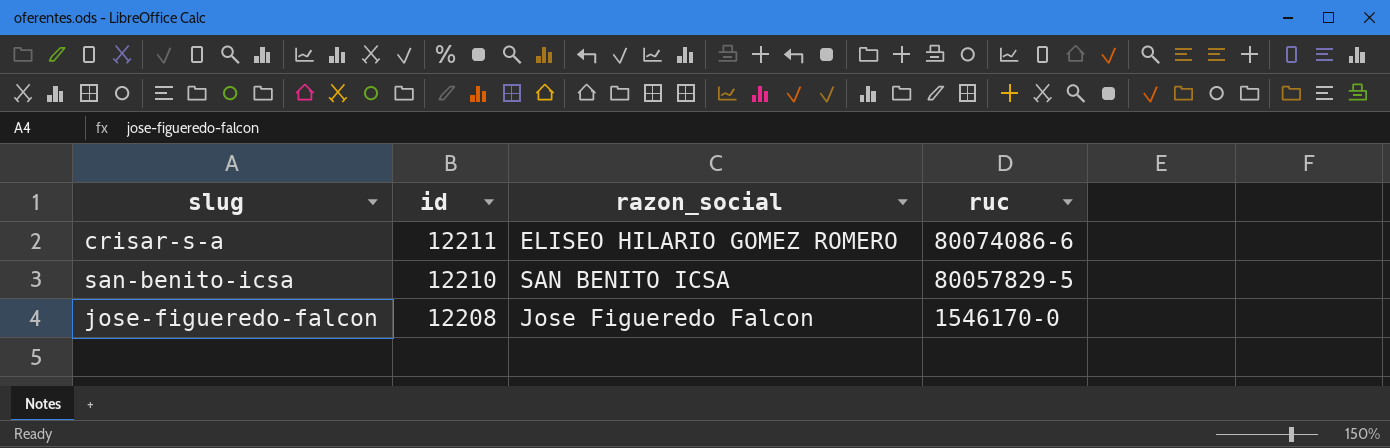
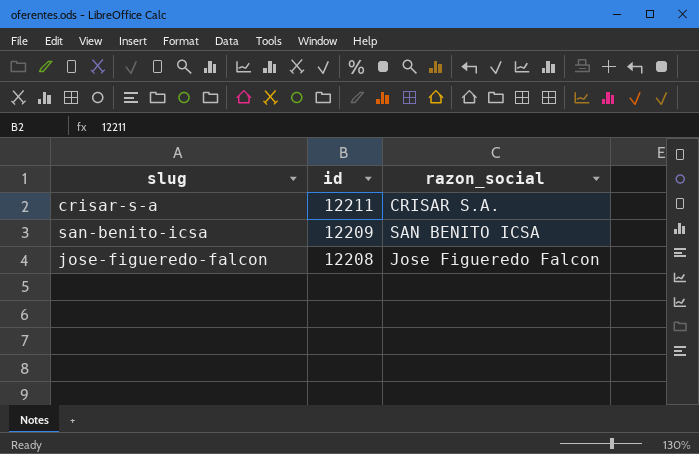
column ruc | position: 4 -> none
crisar-s-a | razon_social: ELISEO HILARIO GOMEZ ROMERO -> CRISAR S.A.
san-benito-icsa | id: 12210 -> 12209

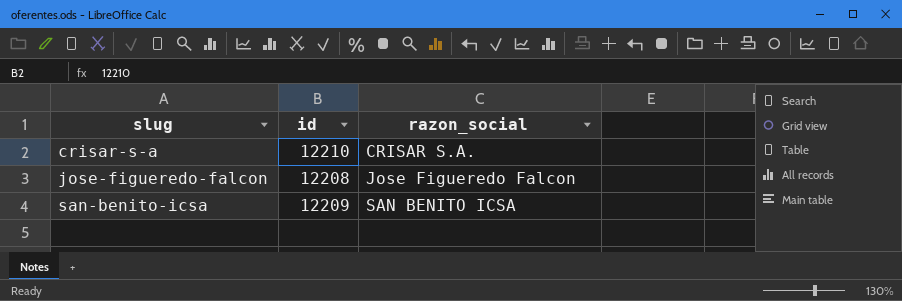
row order: id descending -> slug ascending
crisar-s-a | id: 12211 -> 12210

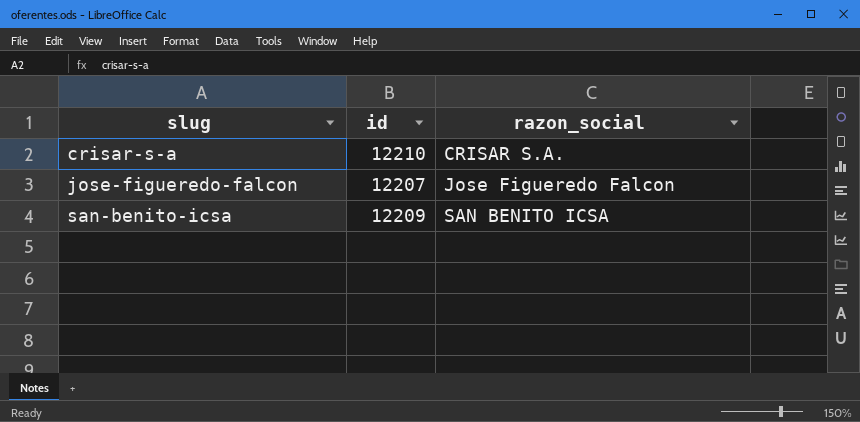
jose-figueredo-falcon | id: 12208 -> 12207

